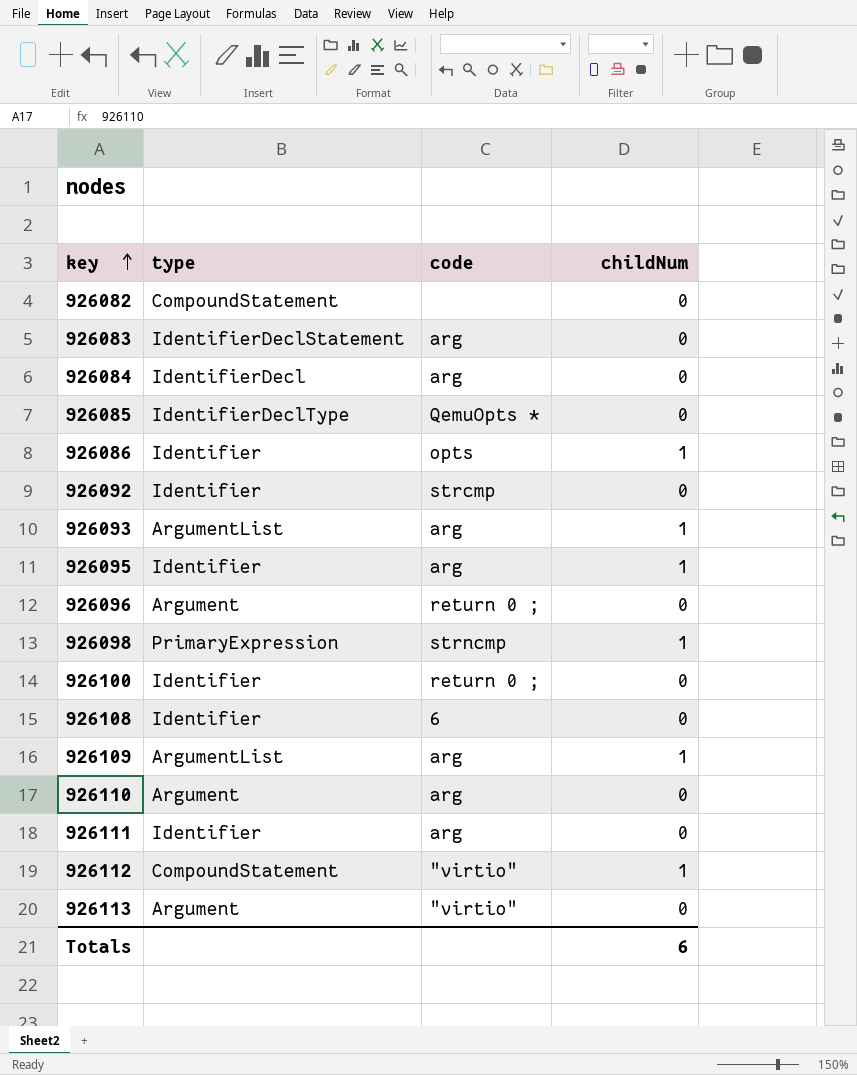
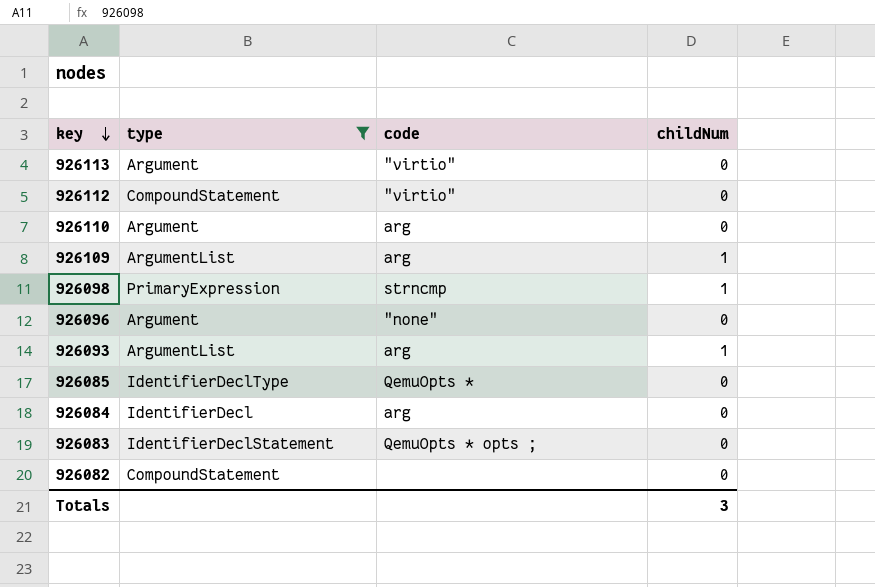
filter: none -> type != Identifier
row order: key ascending -> key descending
926112 | childNum: 1 -> 0
926096 | code: return 0 ; -> "none"
926083 | code: arg -> QemuOpts * opts ;
Totals | childNum: 6 -> 3

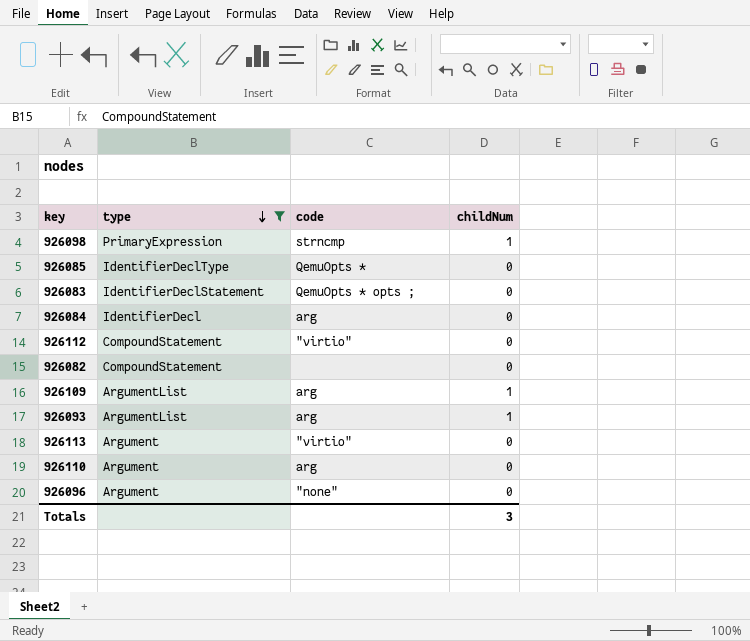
row order: key descending -> type descending

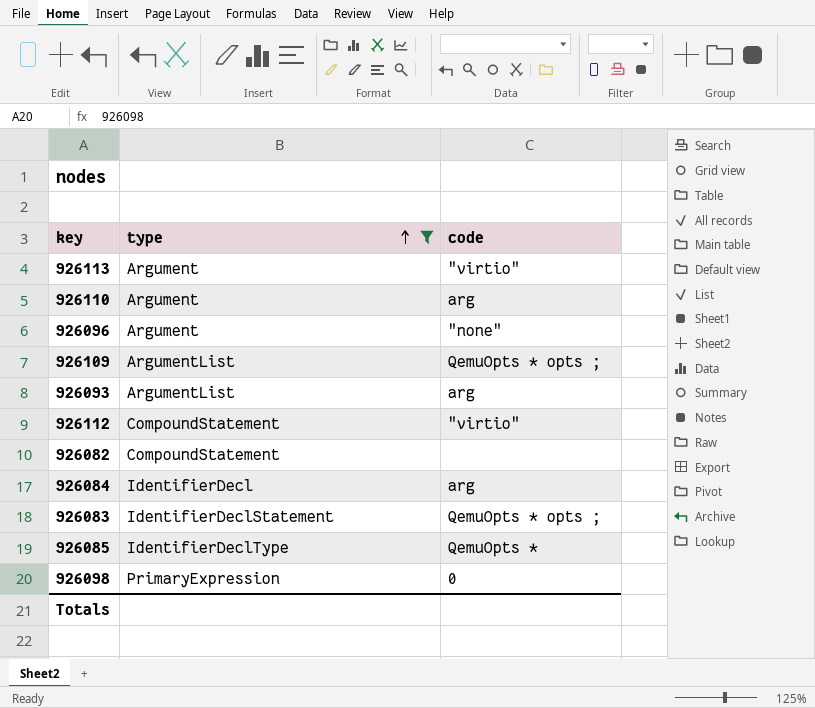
row order: type descending -> type ascending
column childNum | position: 4 -> none
926109 | code: arg -> QemuOpts * opts ;
926098 | code: strncmp -> 0

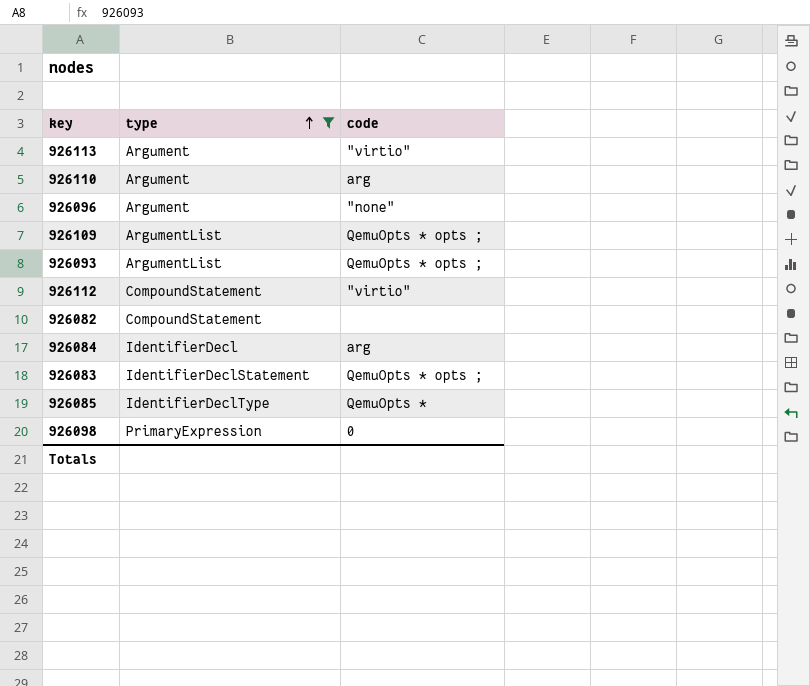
926093 | code: arg -> QemuOpts * opts ;

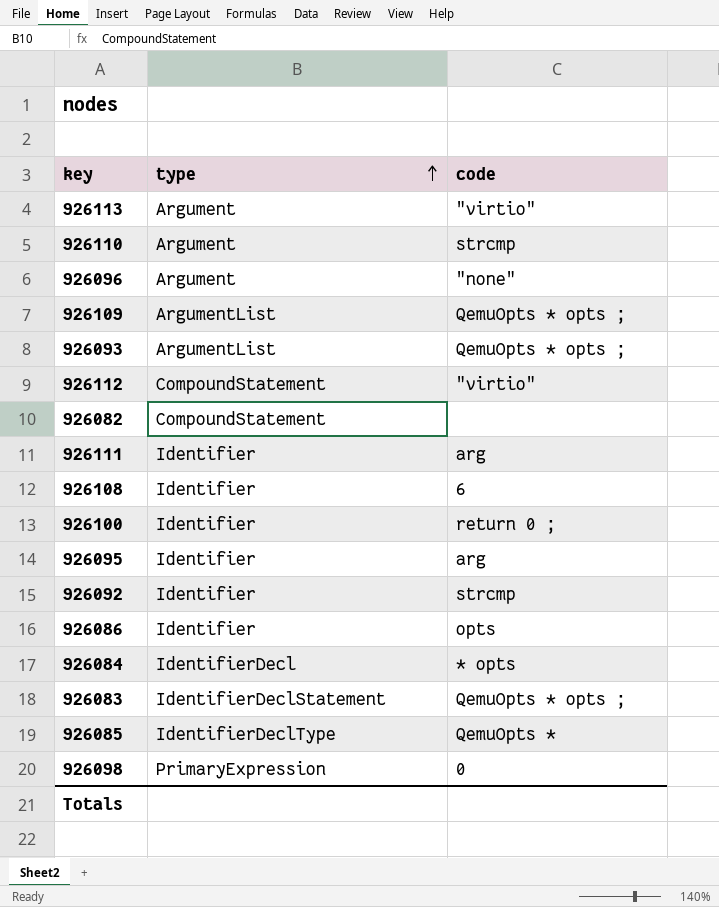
filter: type != Identifier -> none
926110 | code: arg -> strcmp
926084 | code: arg -> * opts

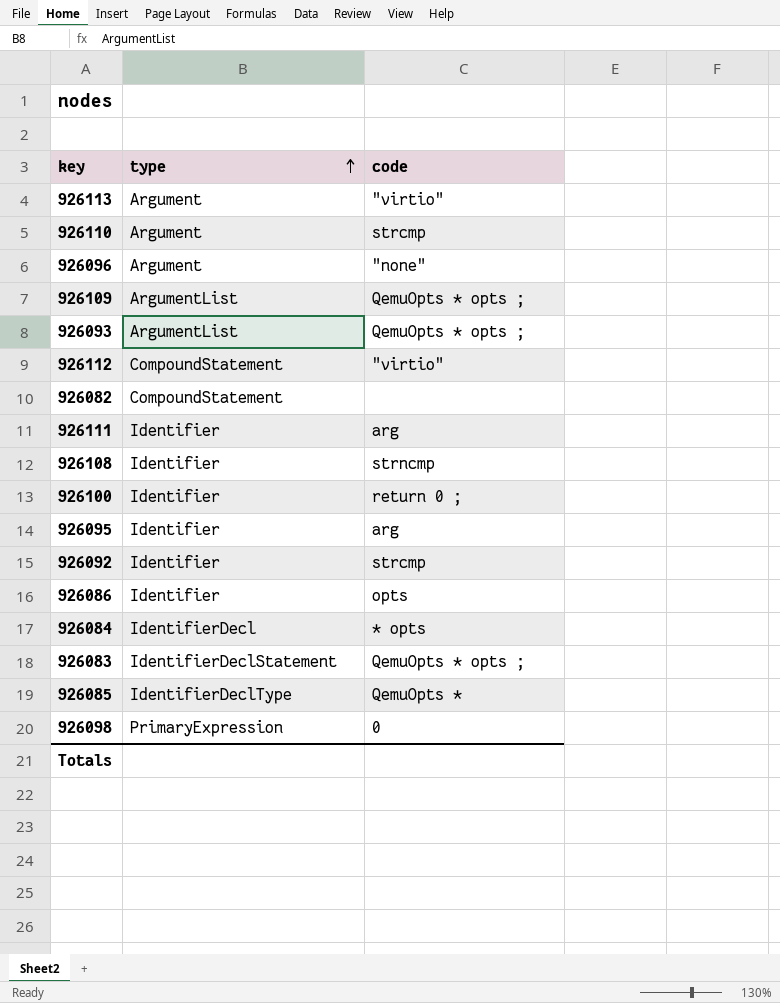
926108 | code: 6 -> strncmp

